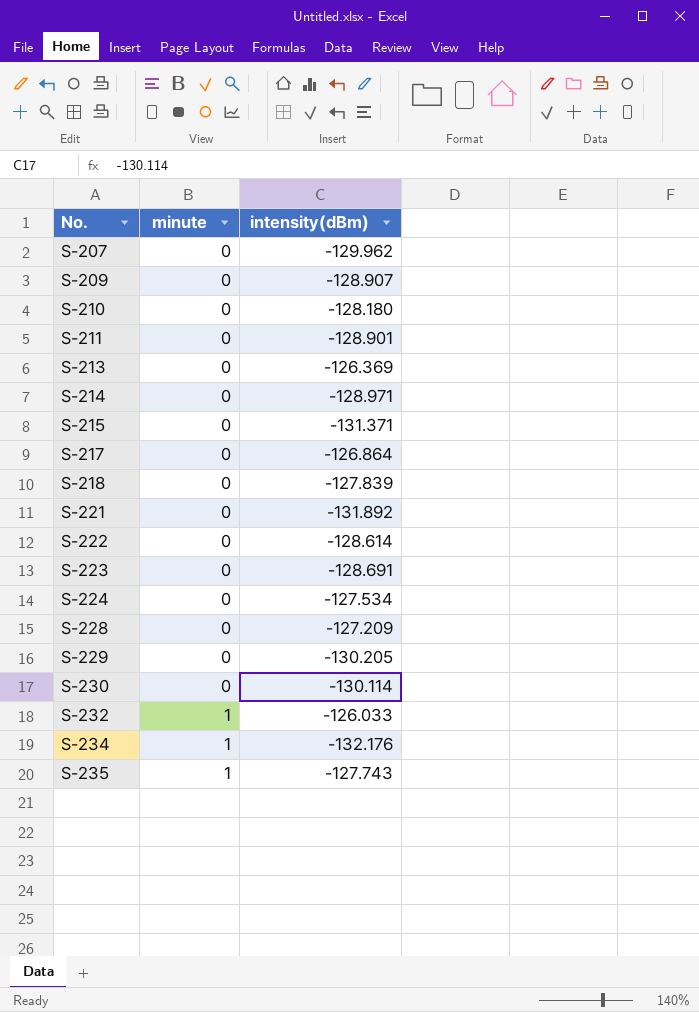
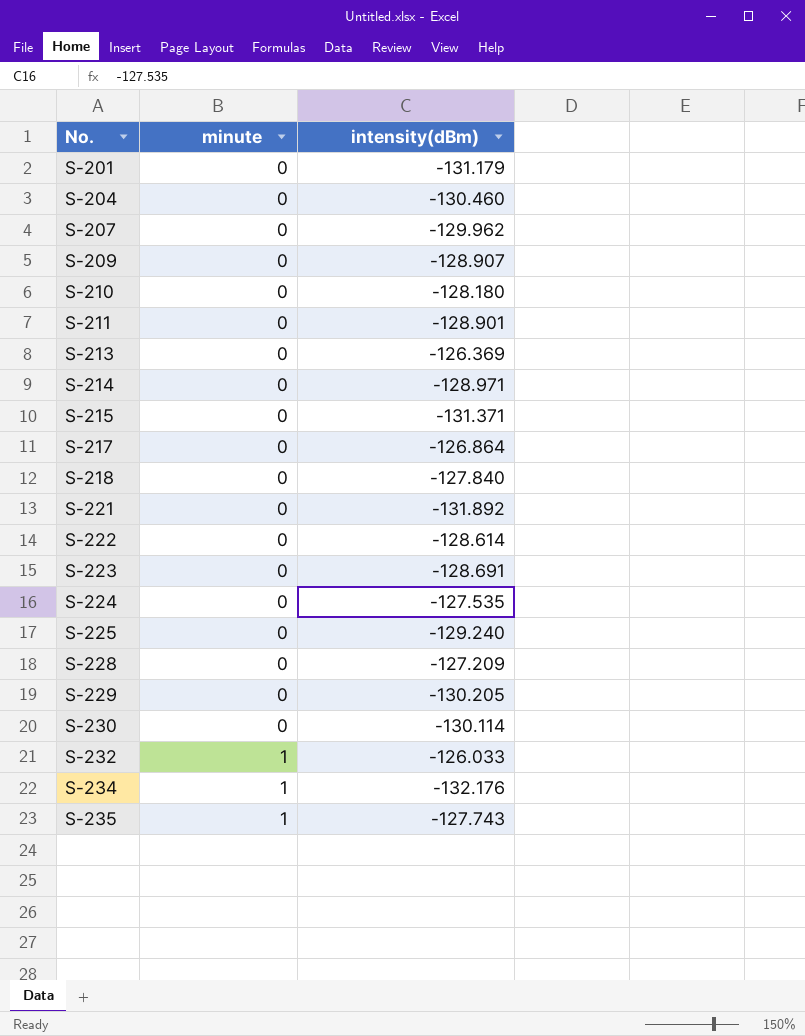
row S-201: none -> 0 | -131.179
row S-204: none -> 0 | -130.460
S-218 | intensity(dBm): -127.839 -> -127.840
S-224 | intensity(dBm): -127.534 -> -127.535
row S-225: none -> 0 | -129.240

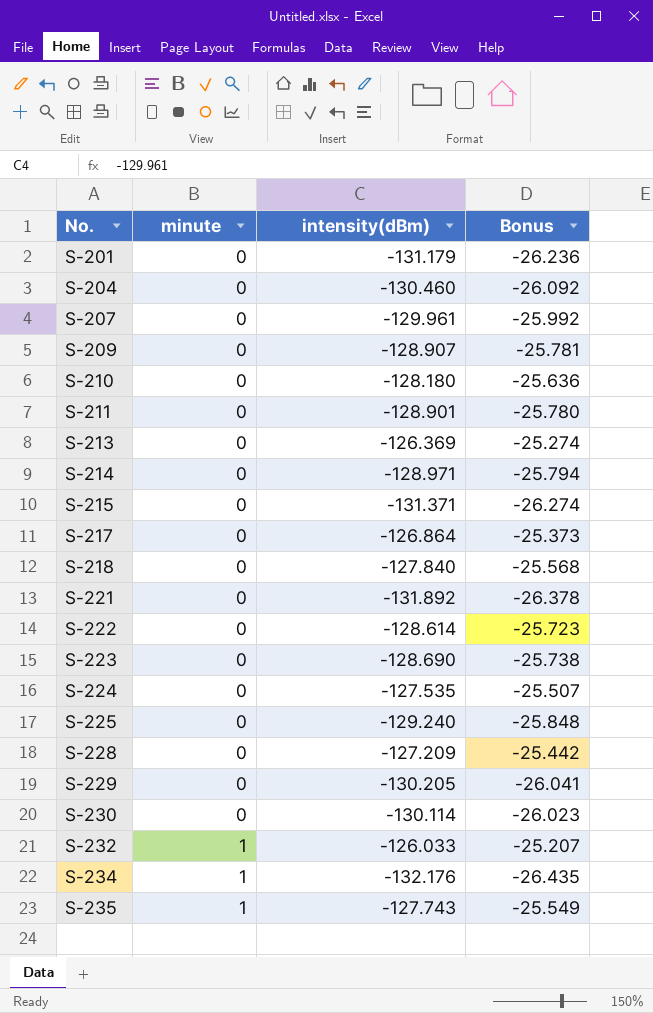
column Bonus | formula: none -> [intensity(dBm)] * 0.2
S-207 | intensity(dBm): -129.962 -> -129.961
S-223 | intensity(dBm): -128.691 -> -128.690

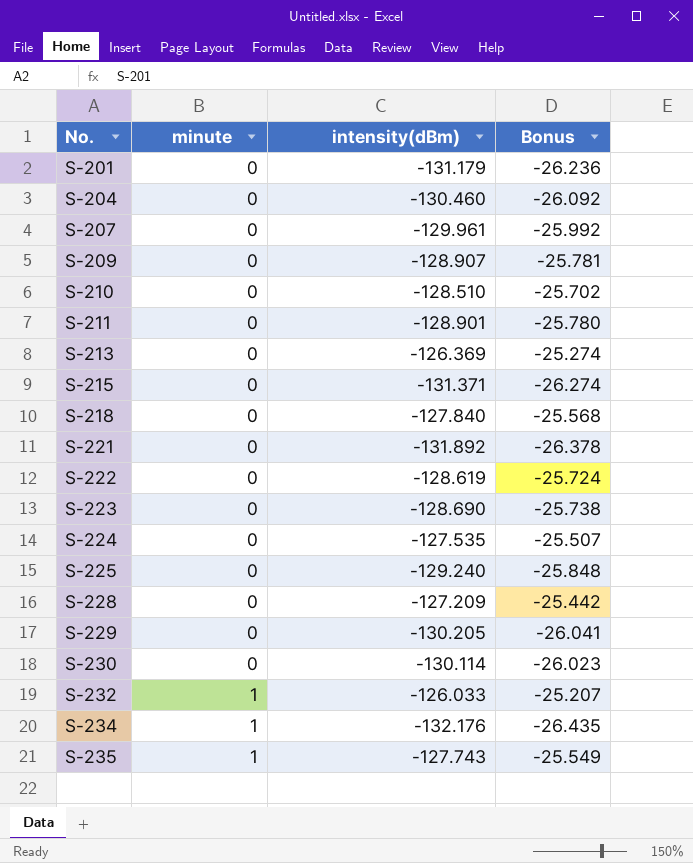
row S-214: 0 | -128.971 | -25.794 -> none
row S-217: 0 | -126.864 | -25.373 -> none
S-210 | intensity(dBm): -128.180 -> -128.510
S-210 | Bonus: -25.636 -> -25.702
S-222 | intensity(dBm): -128.614 -> -128.619
S-222 | Bonus: -25.723 -> -25.724

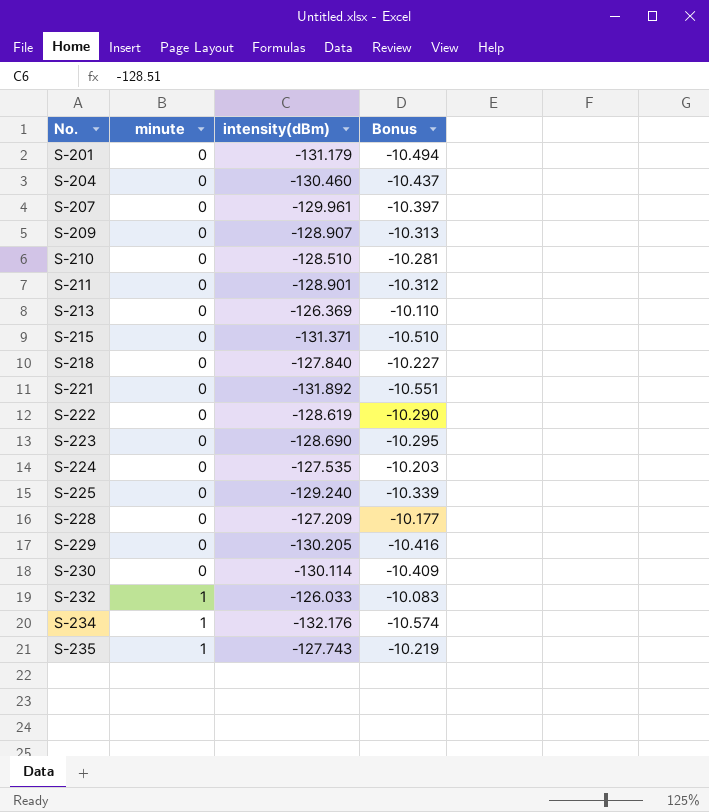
column Bonus | formula: [intensity(dBm)] * 0.2 -> [intensity(dBm)] * 0.08

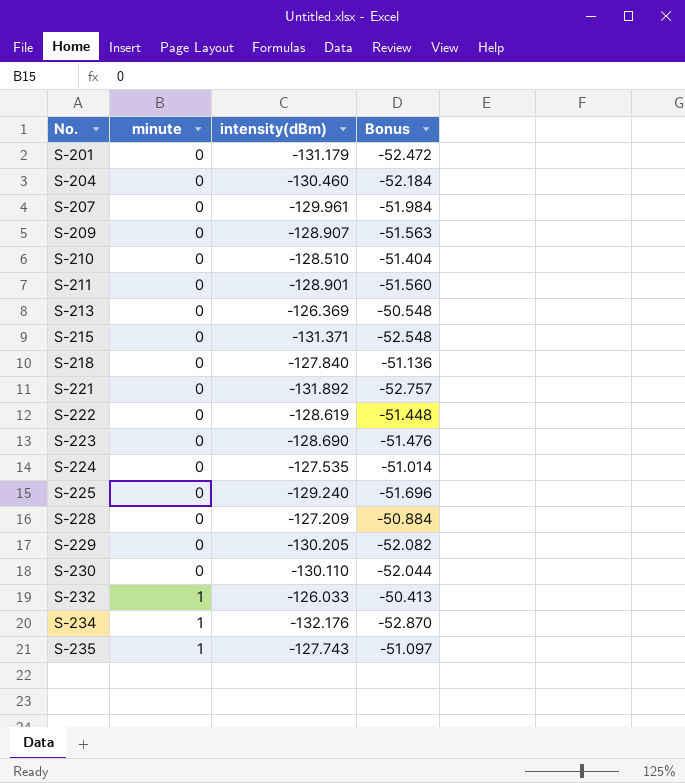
column Bonus | formula: [intensity(dBm)] * 0.08 -> [intensity(dBm)] * 0.4
S-230 | intensity(dBm): -130.114 -> -130.110

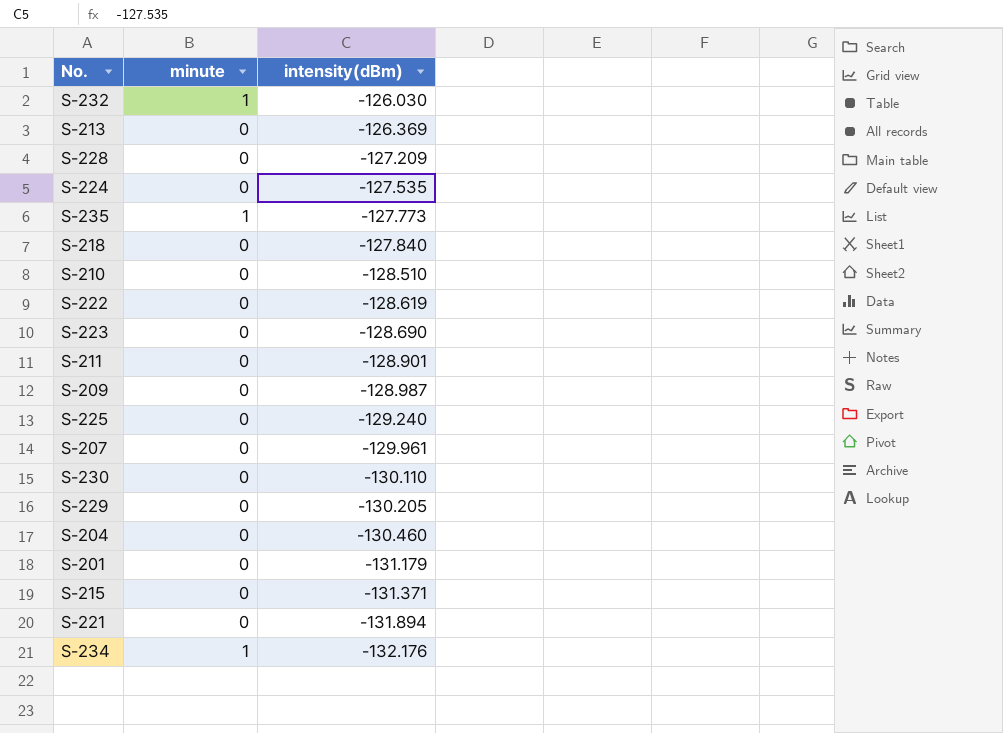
row order: No. ascending -> intensity(dBm) descending
column Bonus | formula: [intensity(dBm)] * 0.4 -> none
S-232 | intensity(dBm): -126.033 -> -126.030
S-235 | intensity(dBm): -127.743 -> -127.773
S-209 | intensity(dBm): -128.907 -> -128.987
S-221 | intensity(dBm): -131.892 -> -131.894

